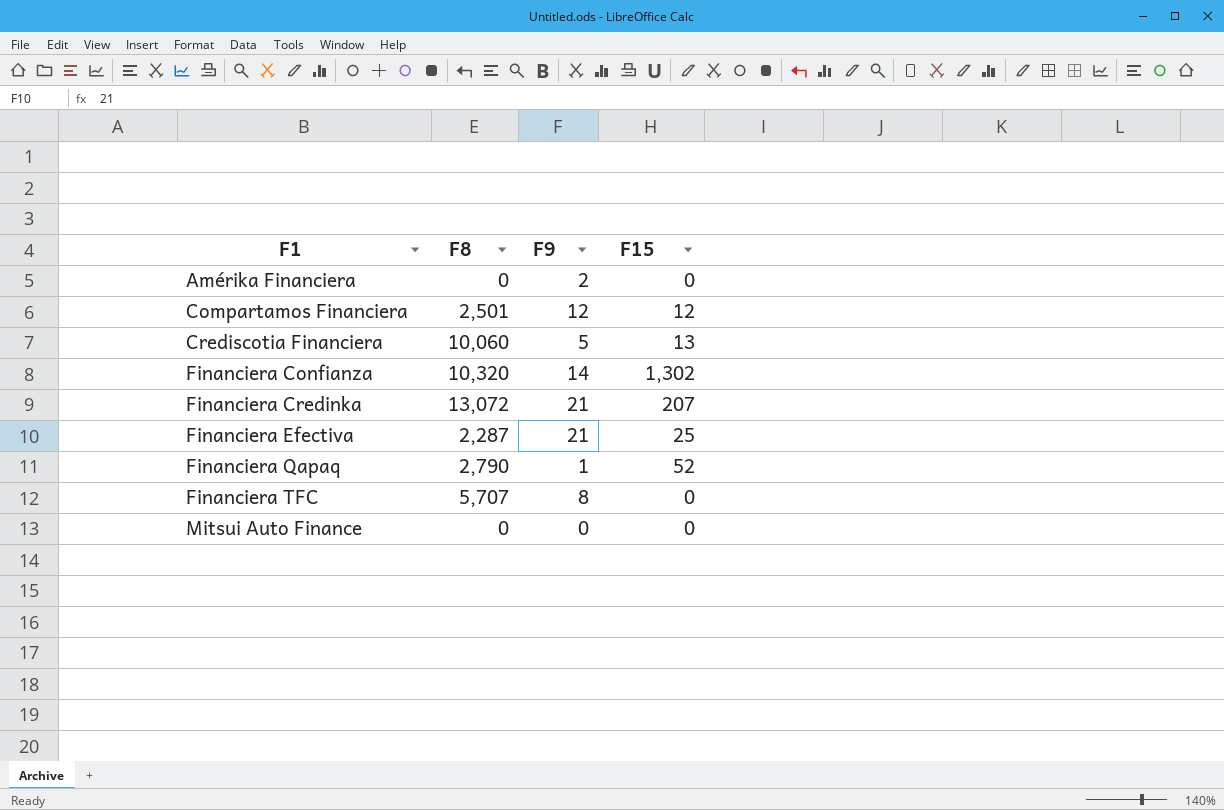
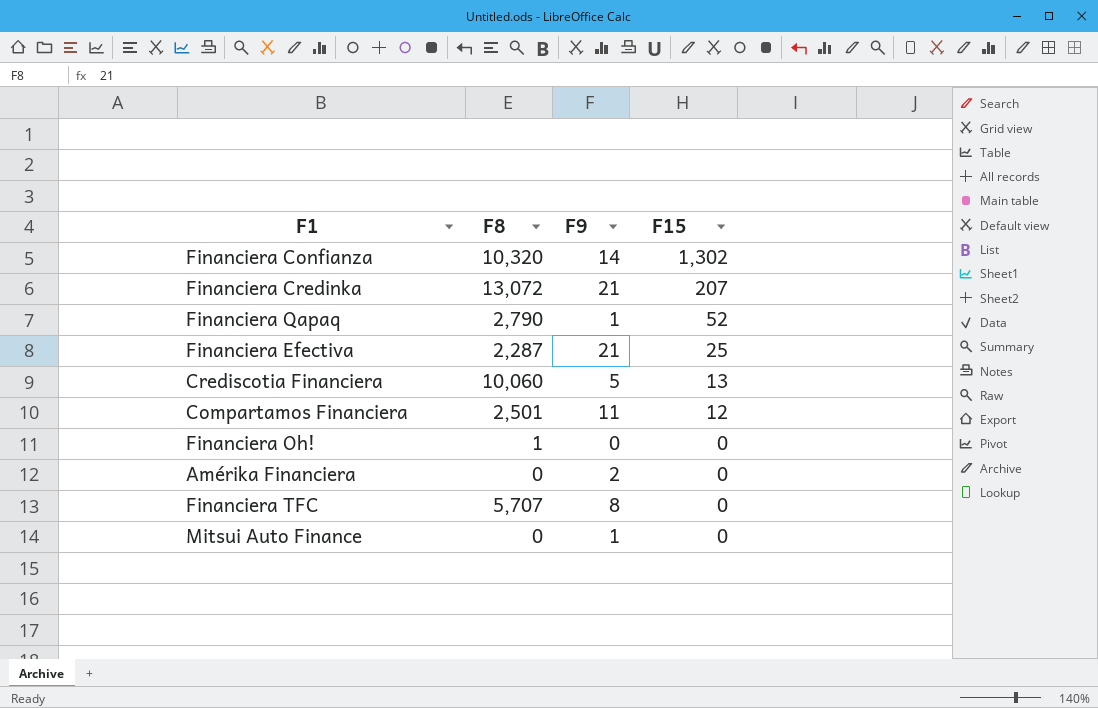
row order: F1 ascending -> F15 descending
Compartamos Financiera | F9: 12 -> 11
row Financiera Oh!: none -> 1 | 0 | 0
Mitsui Auto Finance | F9: 0 -> 1

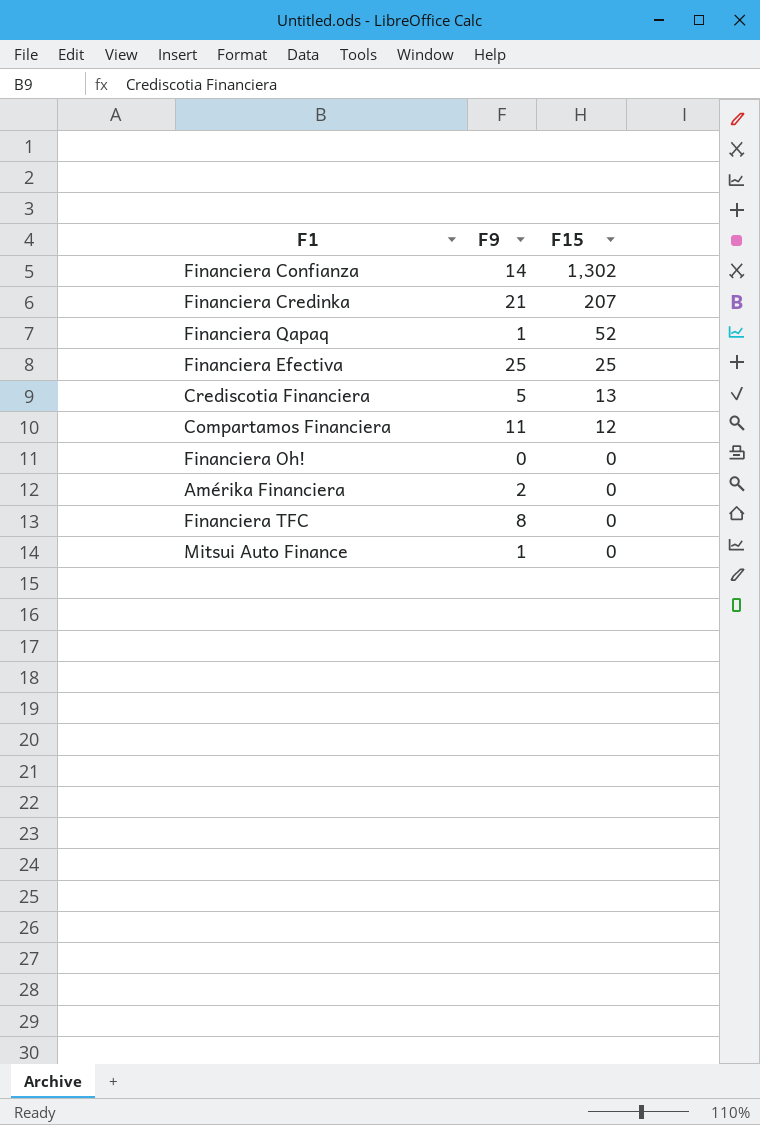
column F8 | position: 2 -> none
Financiera Efectiva | F9: 21 -> 25

